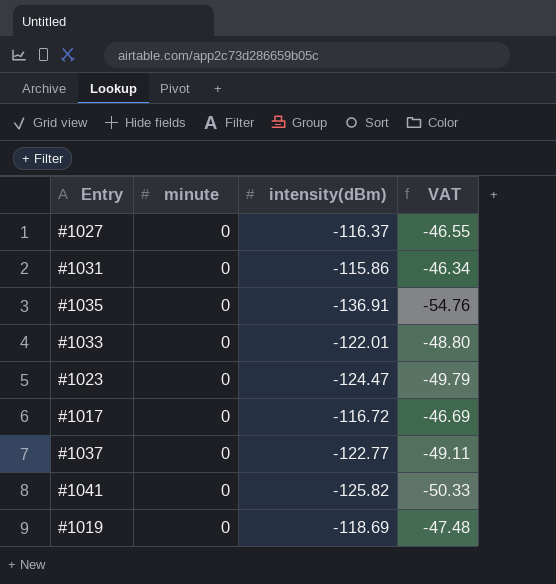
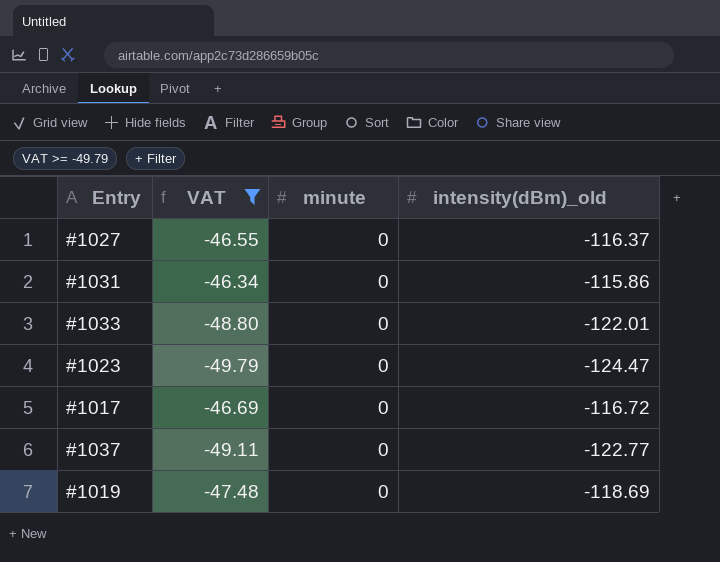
filter: none -> VAT >= -49.79
column VAT | position: 4 -> 2
column name: intensity(dBm) -> intensity(dBm)_old

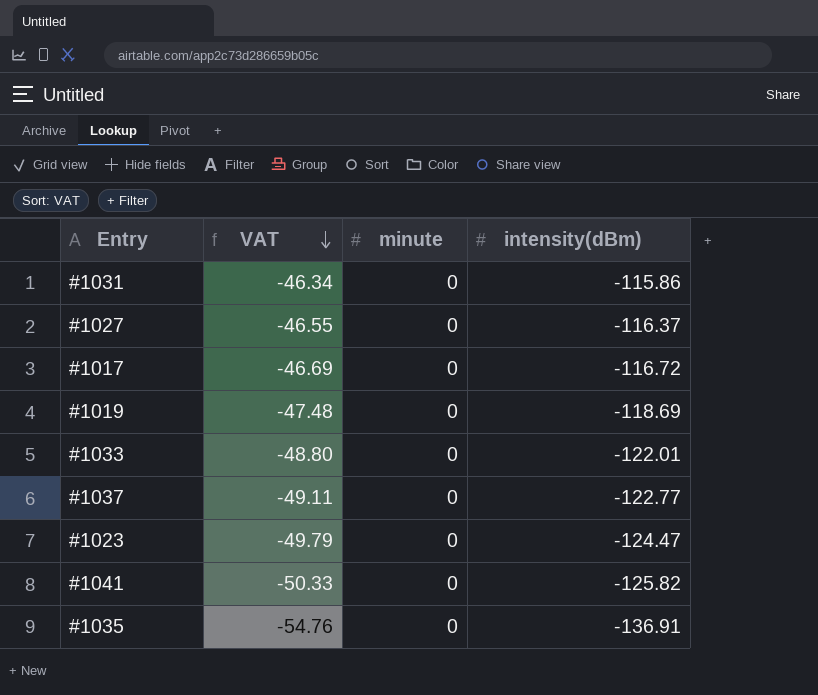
filter: VAT >= -49.79 -> none
row order: none -> VAT descending
column name: intensity(dBm)_old -> intensity(dBm)

